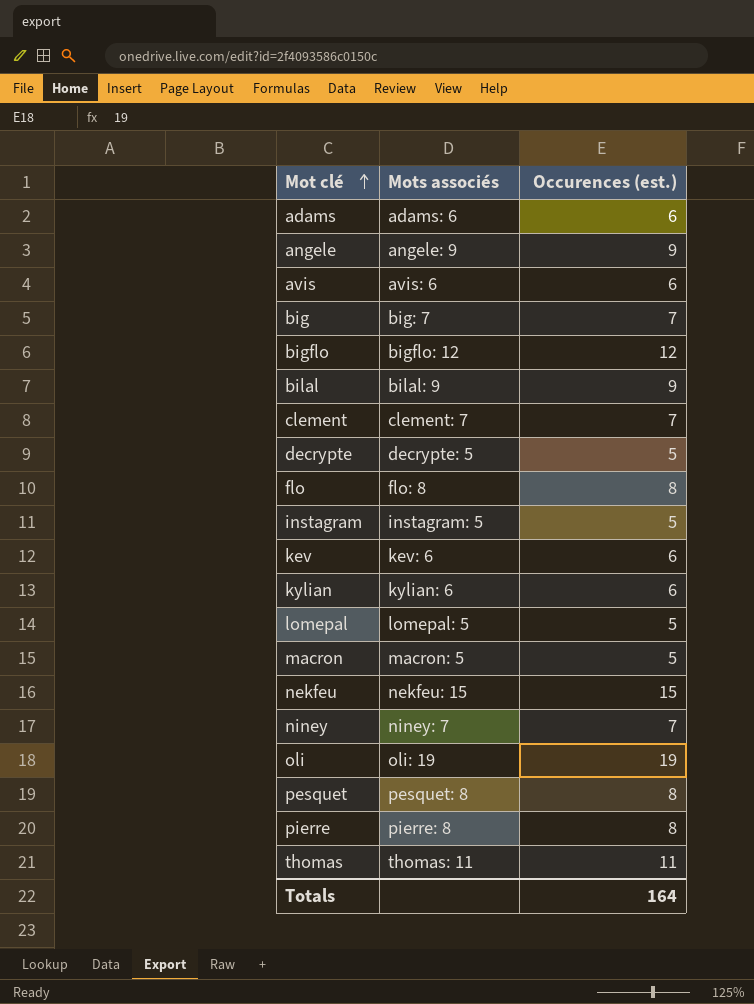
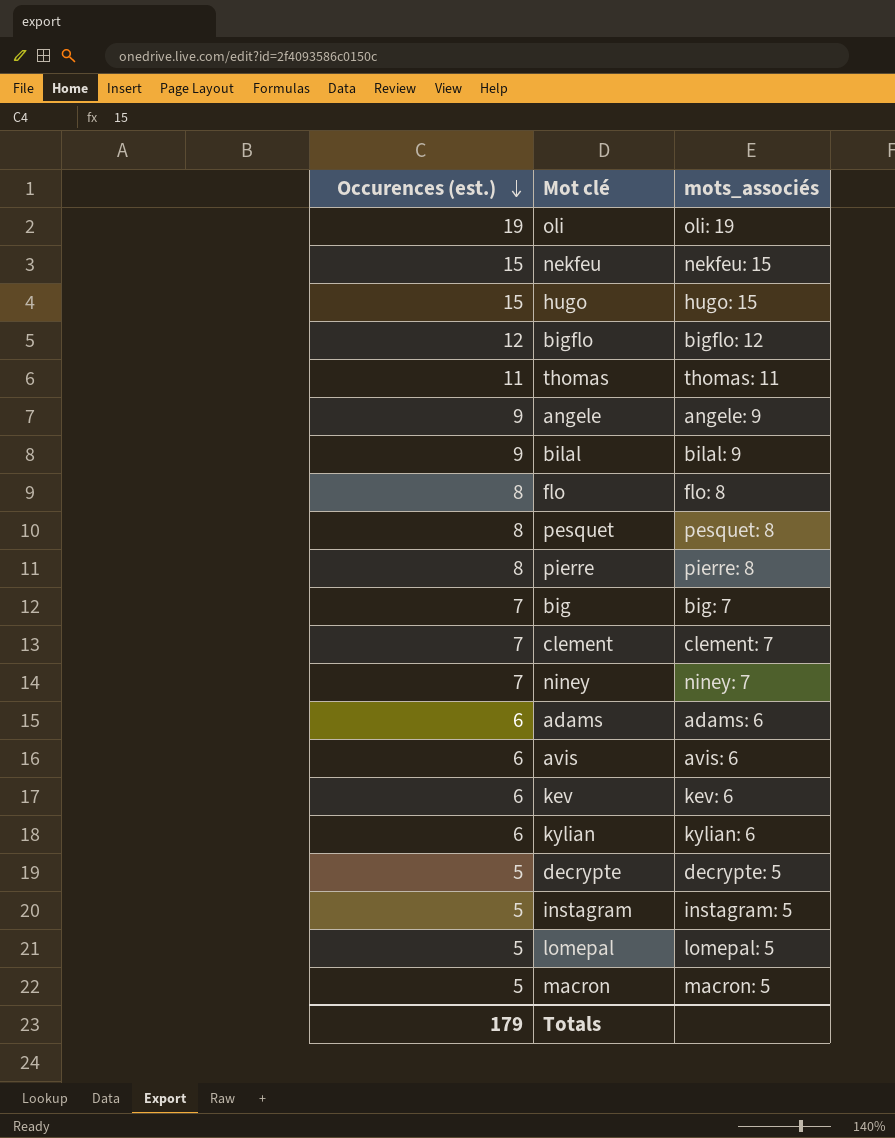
row order: Mot clé ascending -> Occurences (est.) descending
column Occurences (est.) | position: 3 -> 1
column name: Mots associés -> mots_associés
row hugo: none -> 15 | hugo: 15
Totals | Occurences (est.): 164 -> 179

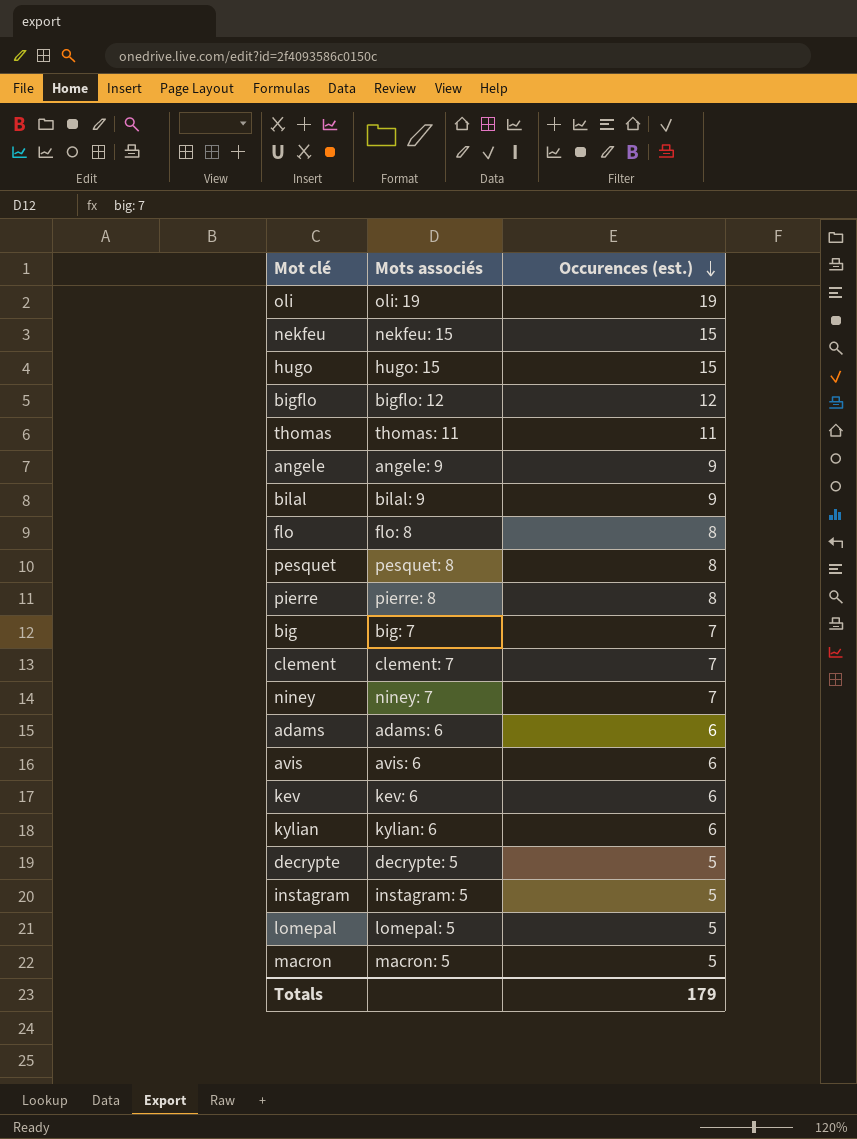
column name: mots_associés -> Mots associés
column Occurences (est.) | position: 1 -> 3

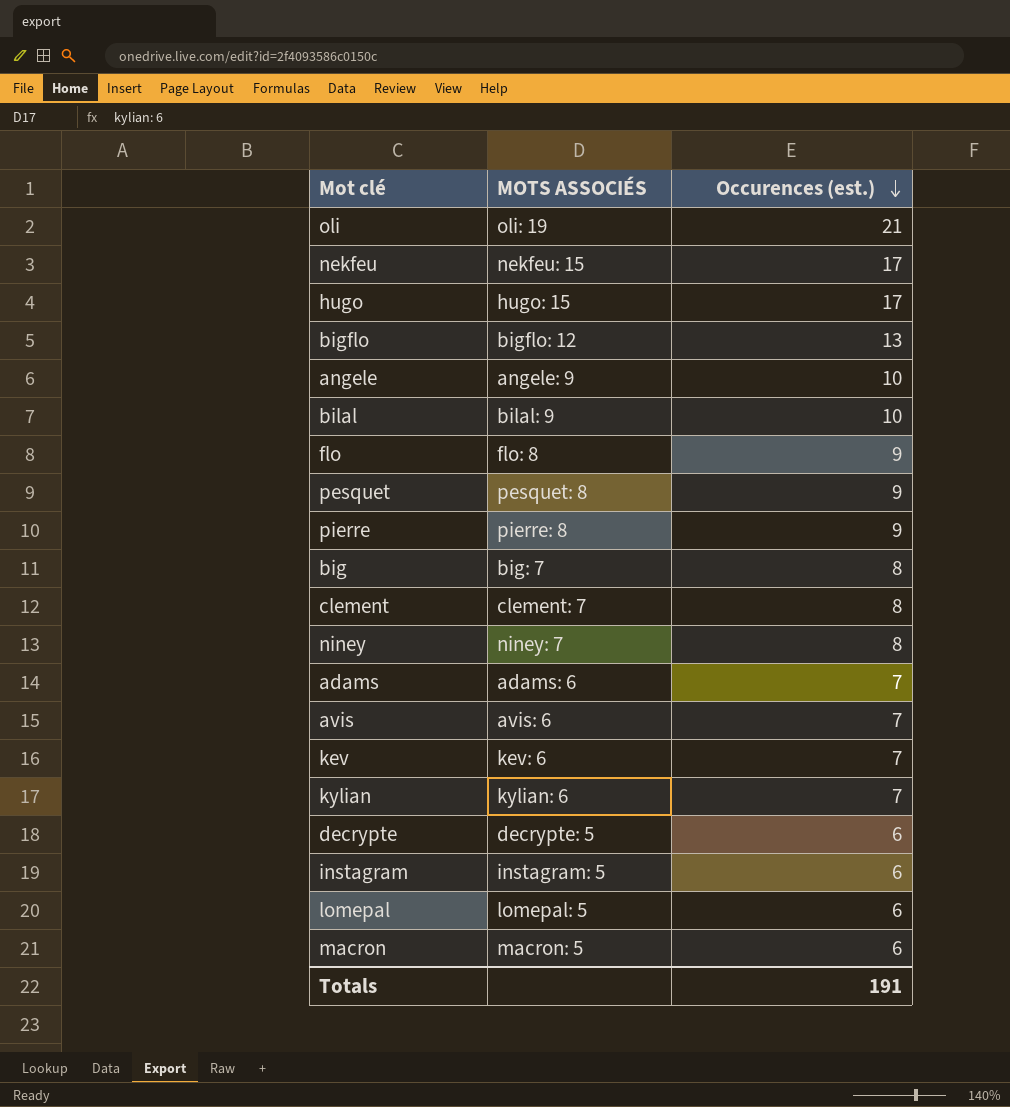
column name: Mots associés -> MOTS ASSOCIÉS
row thomas: thomas: 11 | 11 -> none
oli | Occurences (est.): 19 -> 21
nekfeu | Occurences (est.): 15 -> 17
hugo | Occurences (est.): 15 -> 17
bigflo | Occurences (est.): 12 -> 13
angele | Occurences (est.): 9 -> 10
bilal | Occurences (est.): 9 -> 10
flo | Occurences (est.): 8 -> 9
pesquet | Occurences (est.): 8 -> 9
pierre | Occurences (est.): 8 -> 9
big | Occurences (est.): 7 -> 8
clement | Occurences (est.): 7 -> 8
niney | Occurences (est.): 7 -> 8
adams | Occurences (est.): 6 -> 7
avis | Occurences (est.): 6 -> 7
kev | Occurences (est.): 6 -> 7
kylian | Occurences (est.): 6 -> 7
decrypte | Occurences (est.): 5 -> 6
instagram | Occurences (est.): 5 -> 6
lomepal | Occurences (est.): 5 -> 6
macron | Occurences (est.): 5 -> 6
Totals | Occurences (est.): 179 -> 191

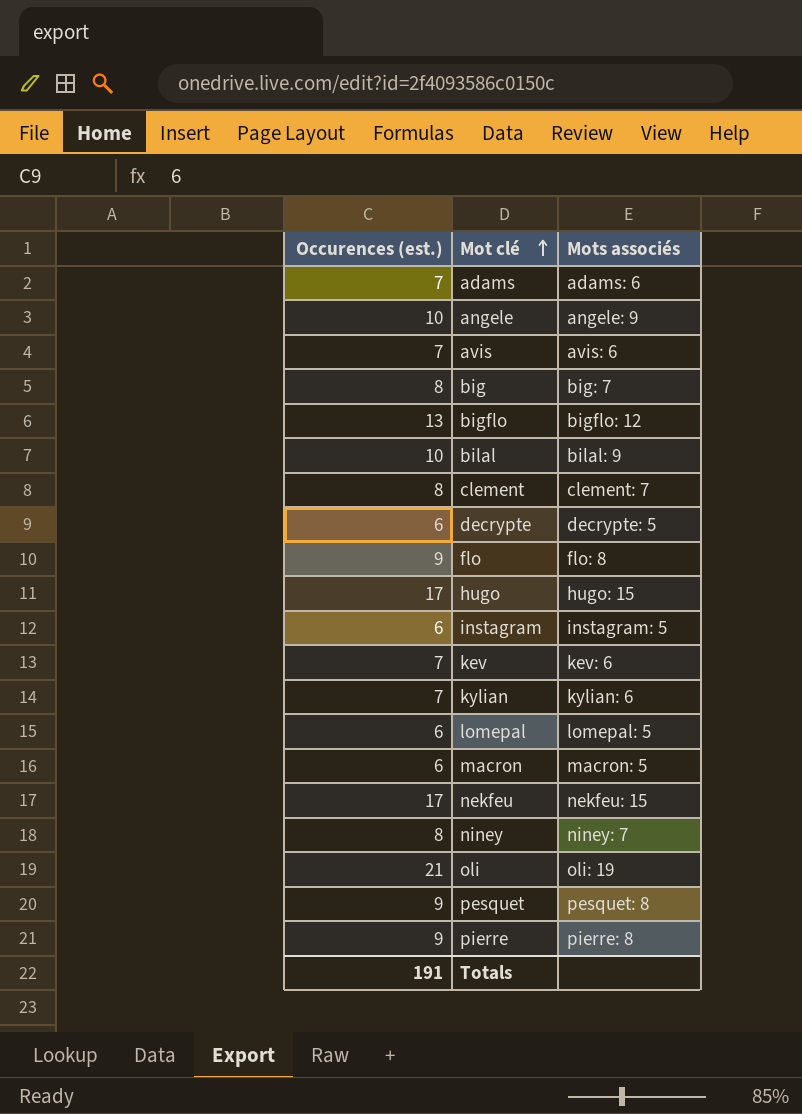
row order: Occurences (est.) descending -> Mot clé ascending
column Occurences (est.) | position: 3 -> 1
column name: MOTS ASSOCIÉS -> Mots associés

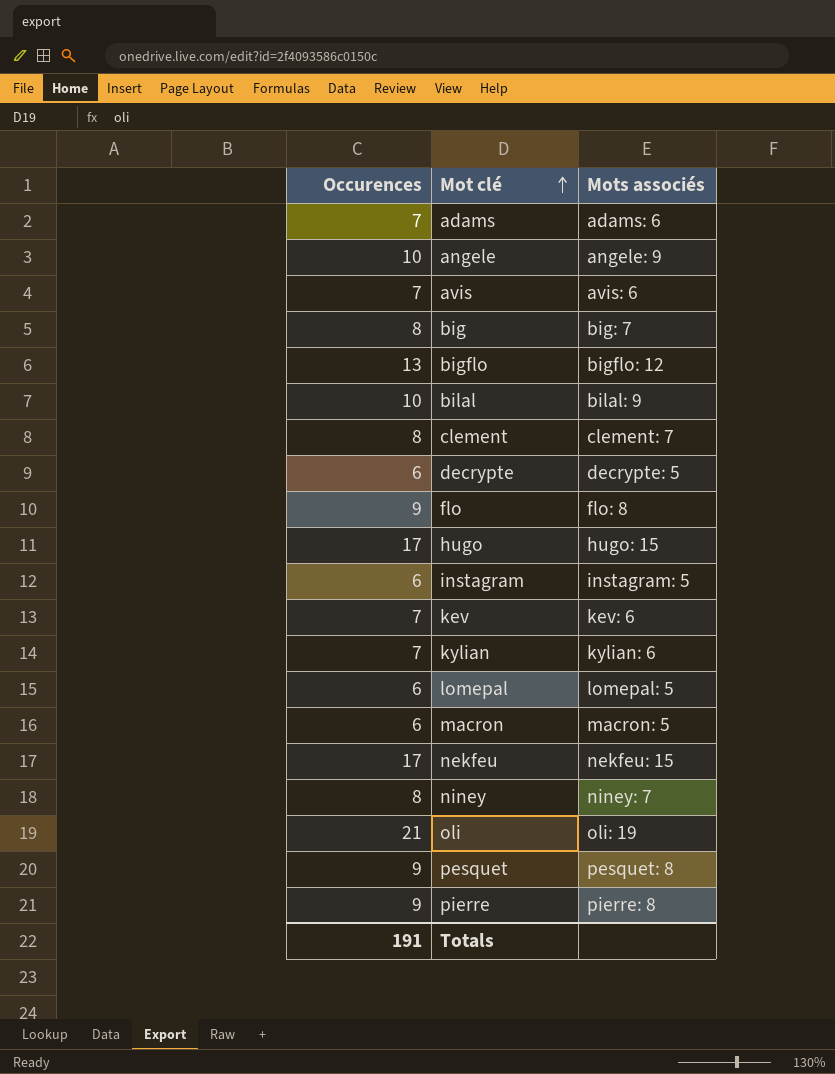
column name: Occurences (est.) -> Occurences

